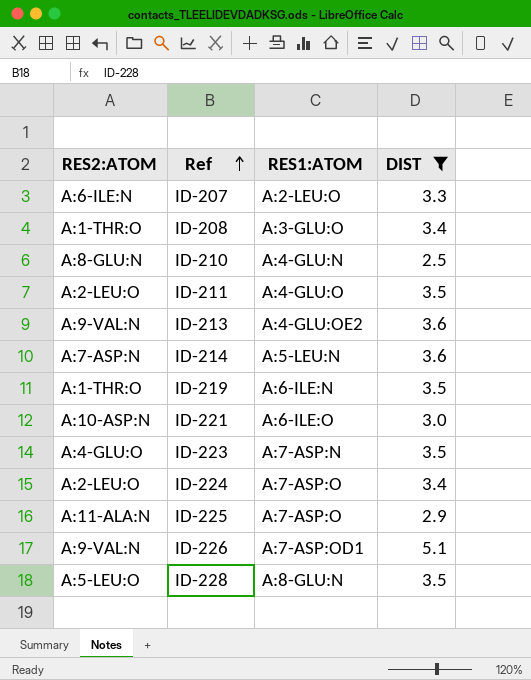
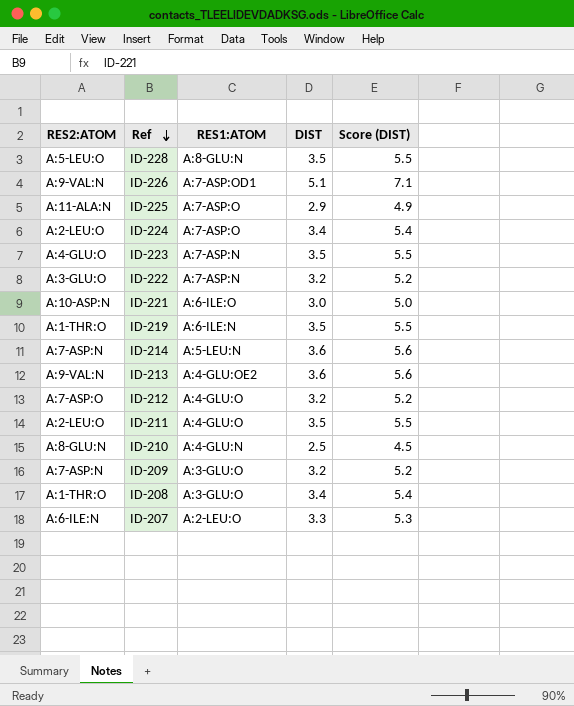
filter: DIST != 3.2 -> none
row order: Ref ascending -> Ref descending
column Score (DIST) | formula: none -> [DIST] + 2

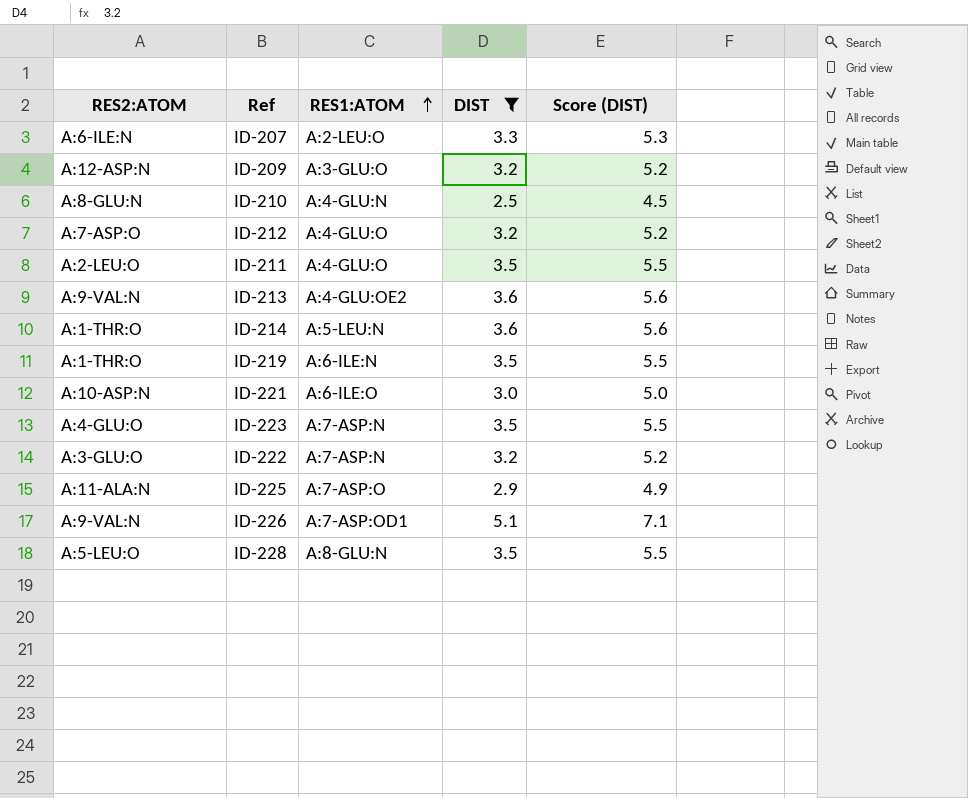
filter: none -> DIST != 3.4
row order: Ref descending -> RES1:ATOM ascending
ID-209 | RES2:ATOM: A:7-ASP:N -> A:12-ASP:N
ID-214 | RES2:ATOM: A:7-ASP:N -> A:1-THR:O

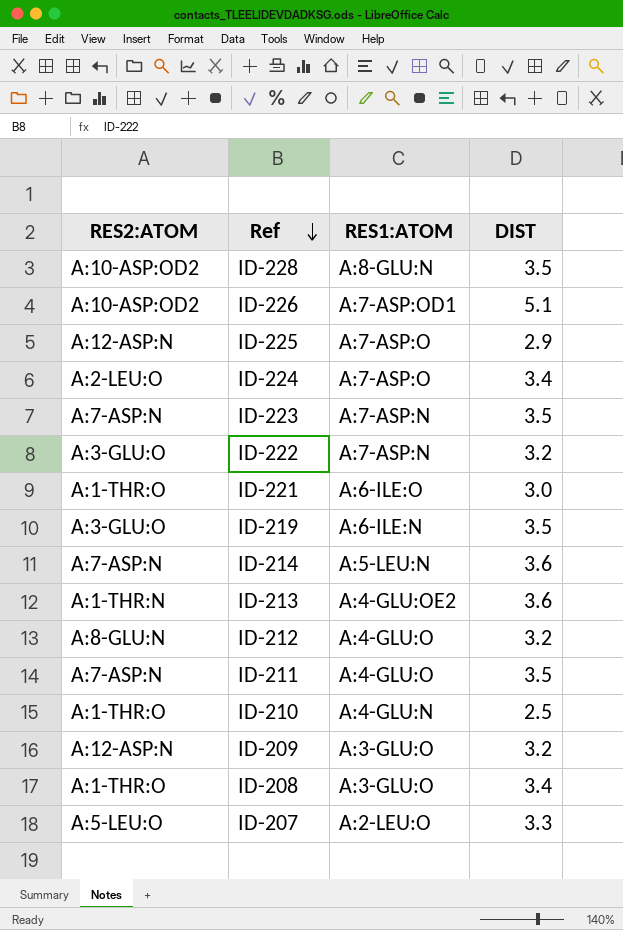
filter: DIST != 3.4 -> none
row order: RES1:ATOM ascending -> Ref descending
column Score (DIST) | formula: [DIST] + 2 -> none
ID-228 | RES2:ATOM: A:5-LEU:O -> A:10-ASP:OD2
ID-226 | RES2:ATOM: A:9-VAL:N -> A:10-ASP:OD2
ID-225 | RES2:ATOM: A:11-ALA:N -> A:12-ASP:N
ID-223 | RES2:ATOM: A:4-GLU:O -> A:7-ASP:N
ID-221 | RES2:ATOM: A:10-ASP:N -> A:1-THR:O
ID-219 | RES2:ATOM: A:1-THR:O -> A:3-GLU:O
ID-214 | RES2:ATOM: A:1-THR:O -> A:7-ASP:N
ID-213 | RES2:ATOM: A:9-VAL:N -> A:1-THR:N
ID-212 | RES2:ATOM: A:7-ASP:O -> A:8-GLU:N
ID-211 | RES2:ATOM: A:2-LEU:O -> A:7-ASP:N
ID-210 | RES2:ATOM: A:8-GLU:N -> A:1-THR:O
ID-207 | RES2:ATOM: A:6-ILE:N -> A:5-LEU:O

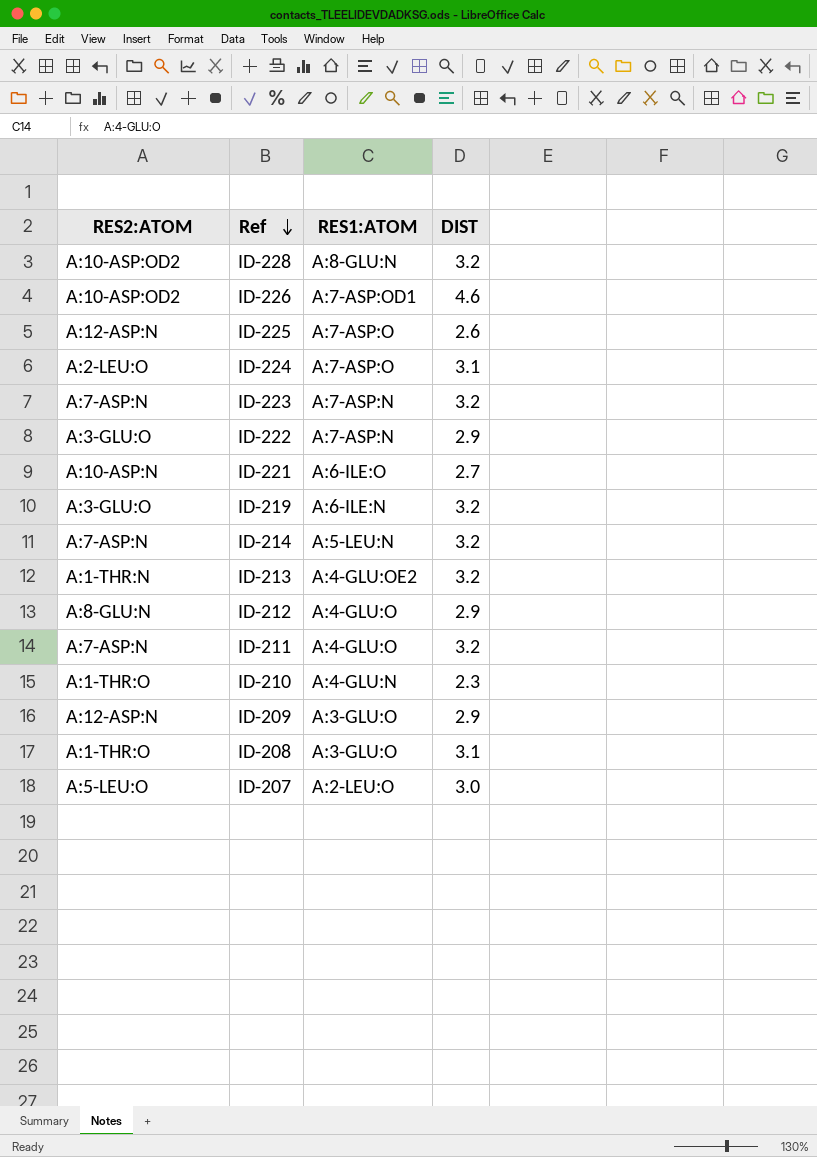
ID-228 | DIST: 3.5 -> 3.2
ID-226 | DIST: 5.1 -> 4.6
ID-225 | DIST: 2.9 -> 2.6
ID-224 | DIST: 3.4 -> 3.1
ID-223 | DIST: 3.5 -> 3.2
ID-222 | DIST: 3.2 -> 2.9
ID-221 | RES2:ATOM: A:1-THR:O -> A:10-ASP:N
ID-221 | DIST: 3.0 -> 2.7
ID-219 | DIST: 3.5 -> 3.2
ID-214 | DIST: 3.6 -> 3.2
ID-213 | DIST: 3.6 -> 3.2
ID-212 | DIST: 3.2 -> 2.9
ID-211 | DIST: 3.5 -> 3.2
ID-210 | DIST: 2.5 -> 2.3
ID-209 | DIST: 3.2 -> 2.9
ID-208 | DIST: 3.4 -> 3.1
ID-207 | DIST: 3.3 -> 3.0

